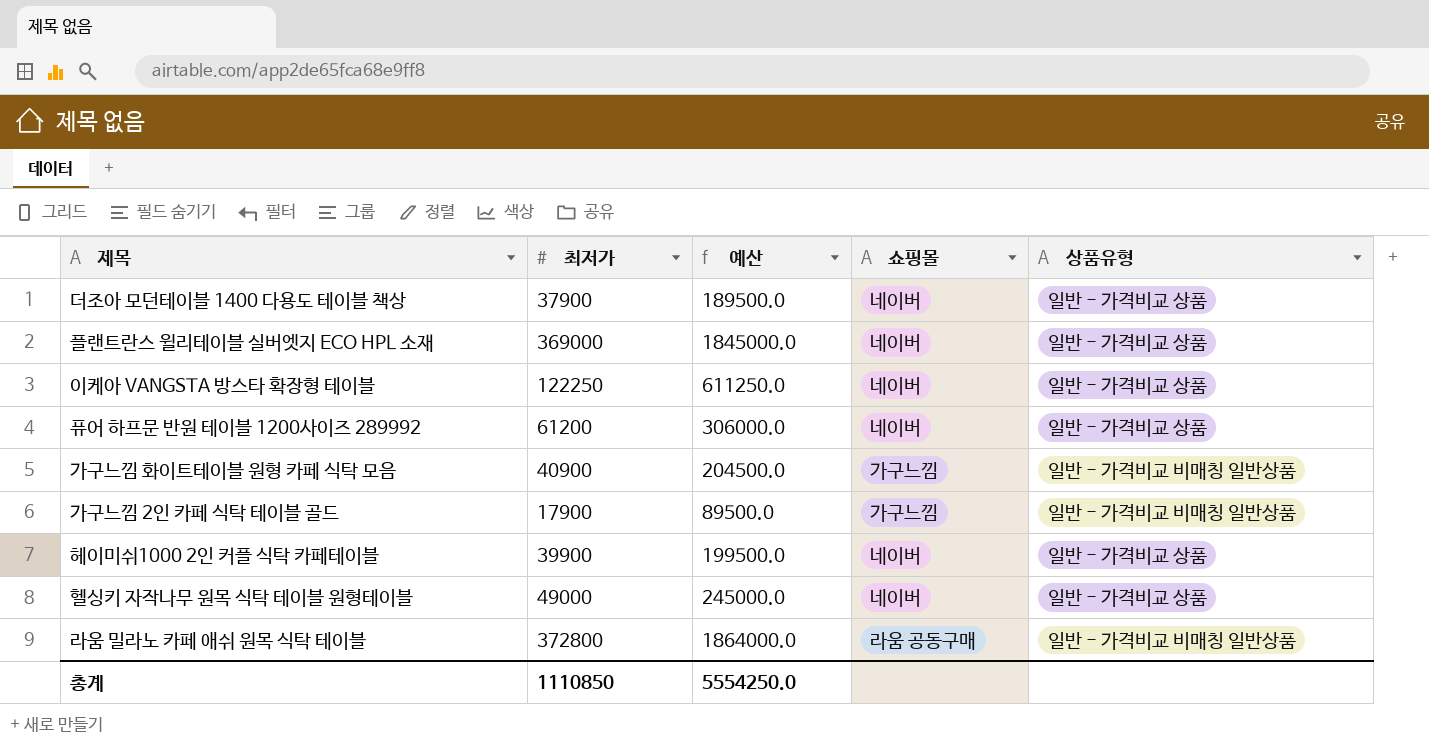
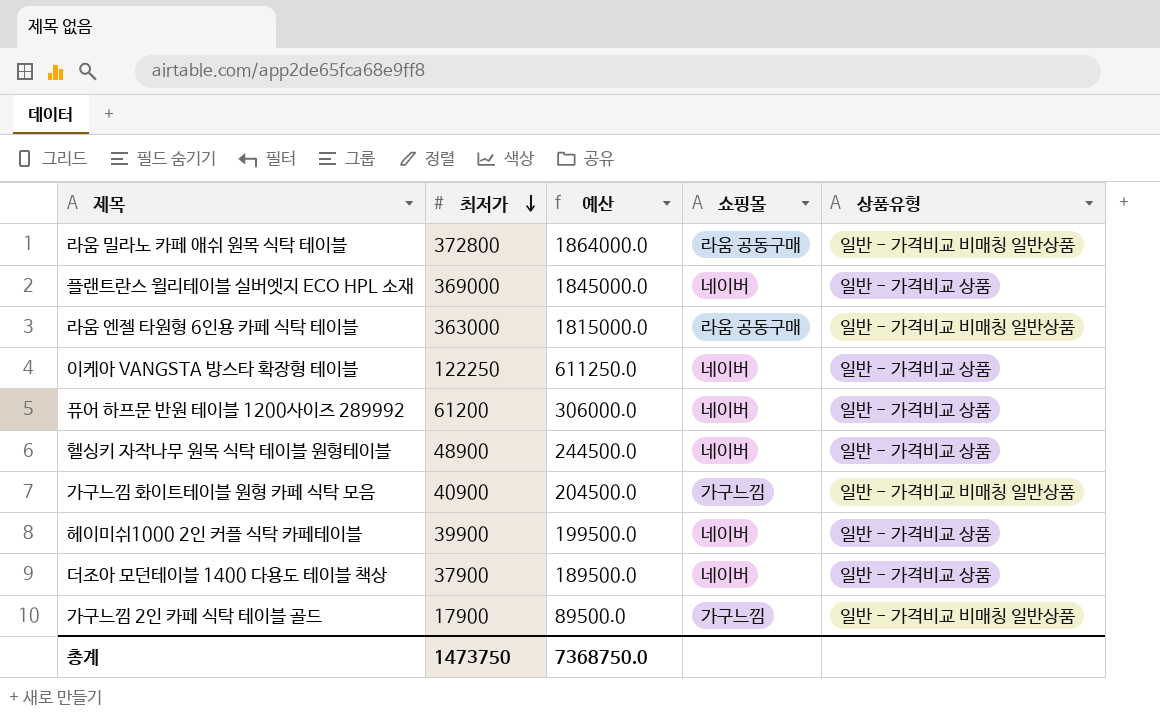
row order: none -> 최저가 descending
row 라움 엔젤 타원형 6인용 카페 식탁 테이블: none -> 363000 | 1815000.0 | 라움 공동구매 | 일반 - 가격비교 비매칭 일반상품
헬싱키 자작나무 원목 식탁 테이블 원형테이블 | 최저가: 49000 -> 48900
헬싱키 자작나무 원목 식탁 테이블 원형테이블 | 예산: 245000.0 -> 244500.0
총계 | 최저가: 1110850 -> 1473750
총계 | 예산: 5554250.0 -> 7368750.0

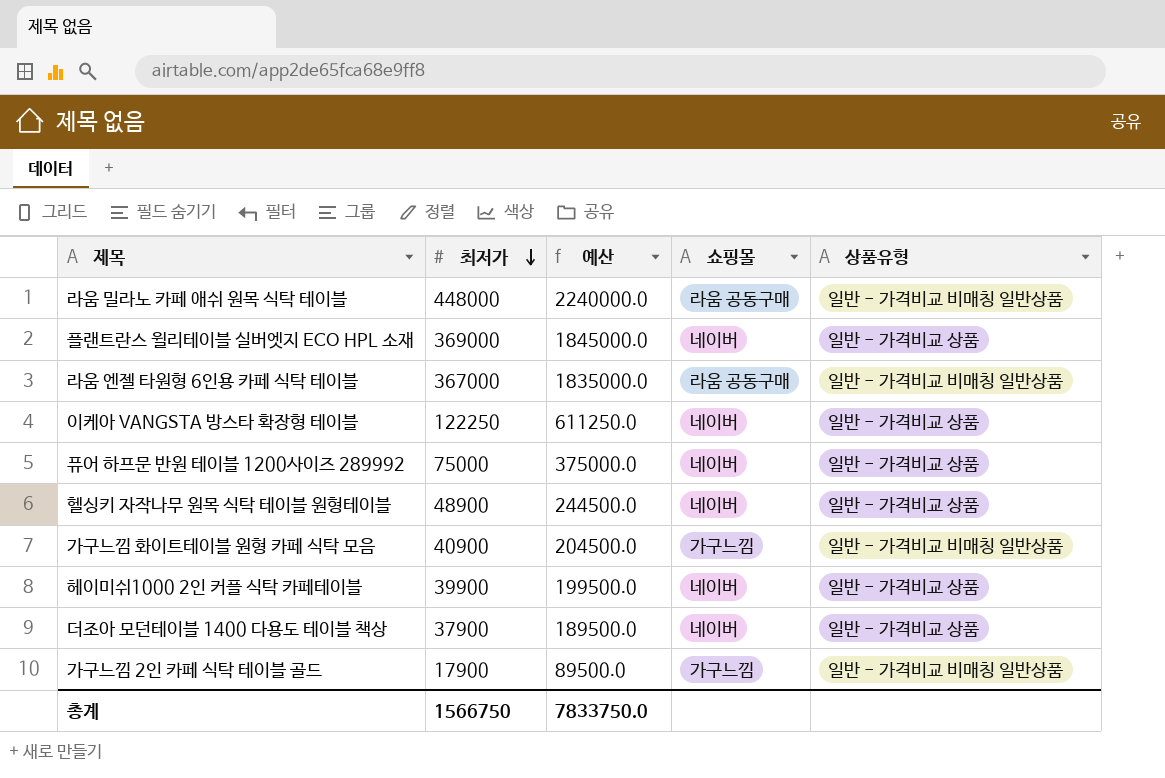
라움 밀라노 카페 애쉬 원목 식탁 테이블 | 최저가: 372800 -> 448000
라움 밀라노 카페 애쉬 원목 식탁 테이블 | 예산: 1864000.0 -> 2240000.0
라움 엔젤 타원형 6인용 카페 식탁 테이블 | 최저가: 363000 -> 367000
라움 엔젤 타원형 6인용 카페 식탁 테이블 | 예산: 1815000.0 -> 1835000.0
퓨어 하프문 반원 테이블 1200사이즈 289992 | 최저가: 61200 -> 75000
퓨어 하프문 반원 테이블 1200사이즈 289992 | 예산: 306000.0 -> 375000.0
총계 | 최저가: 1473750 -> 1566750
총계 | 예산: 7368750.0 -> 7833750.0

